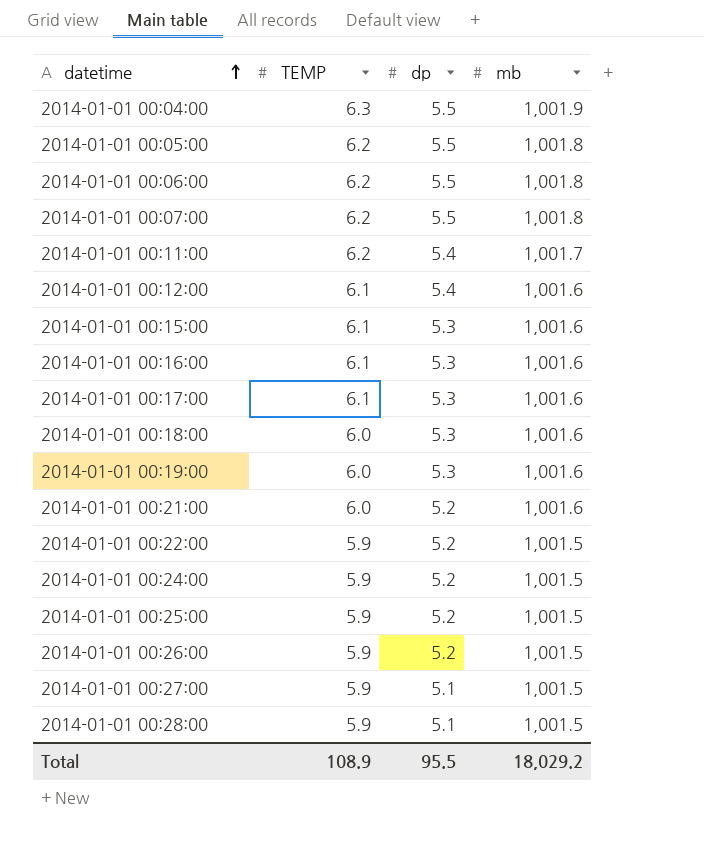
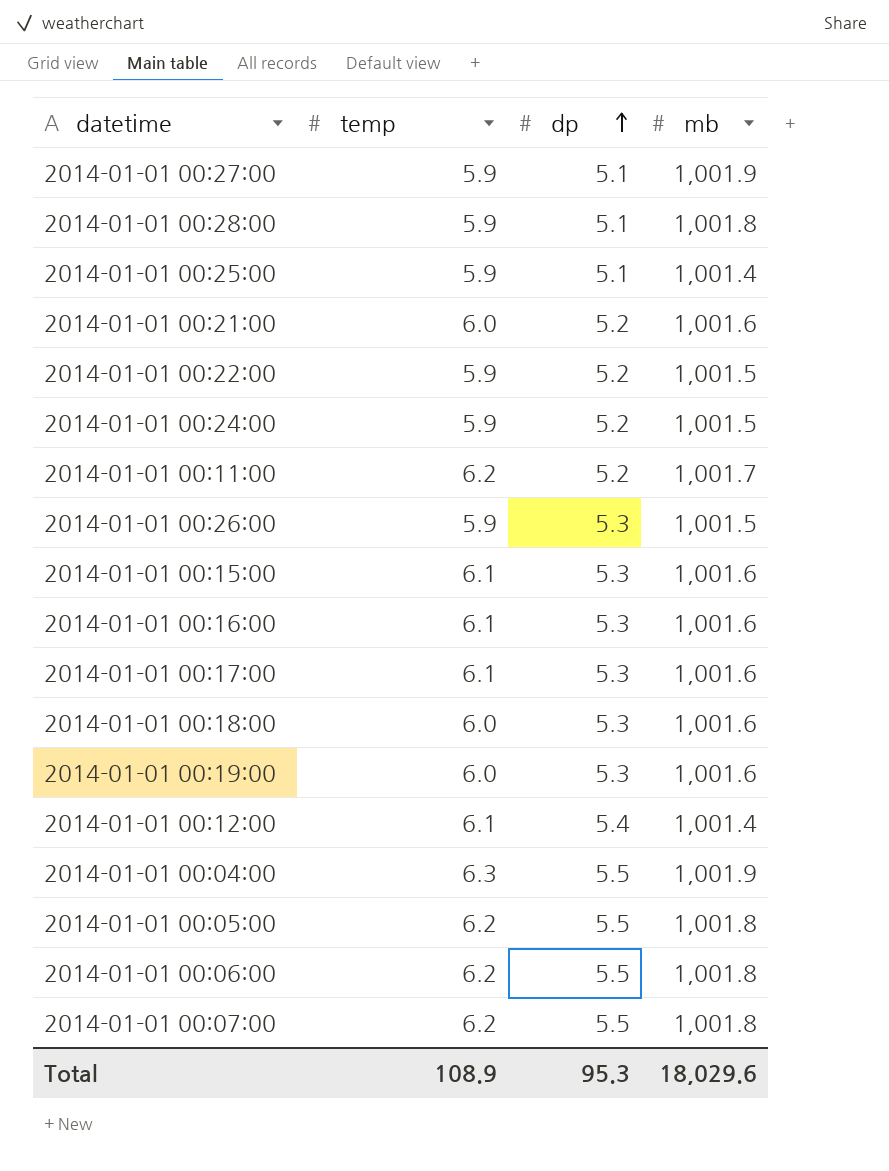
row order: datetime ascending -> dp ascending
column name: TEMP -> temp
2014-01-01 00:27:00 | mb: 1,001.5 -> 1,001.9
2014-01-01 00:28:00 | mb: 1,001.5 -> 1,001.8
2014-01-01 00:25:00 | dp: 5.2 -> 5.1
2014-01-01 00:25:00 | mb: 1,001.5 -> 1,001.4
2014-01-01 00:11:00 | dp: 5.4 -> 5.2
2014-01-01 00:26:00 | dp: 5.2 -> 5.3
2014-01-01 00:12:00 | mb: 1,001.6 -> 1,001.4
Total | dp: 95.5 -> 95.3
Total | mb: 18,029.2 -> 18,029.6

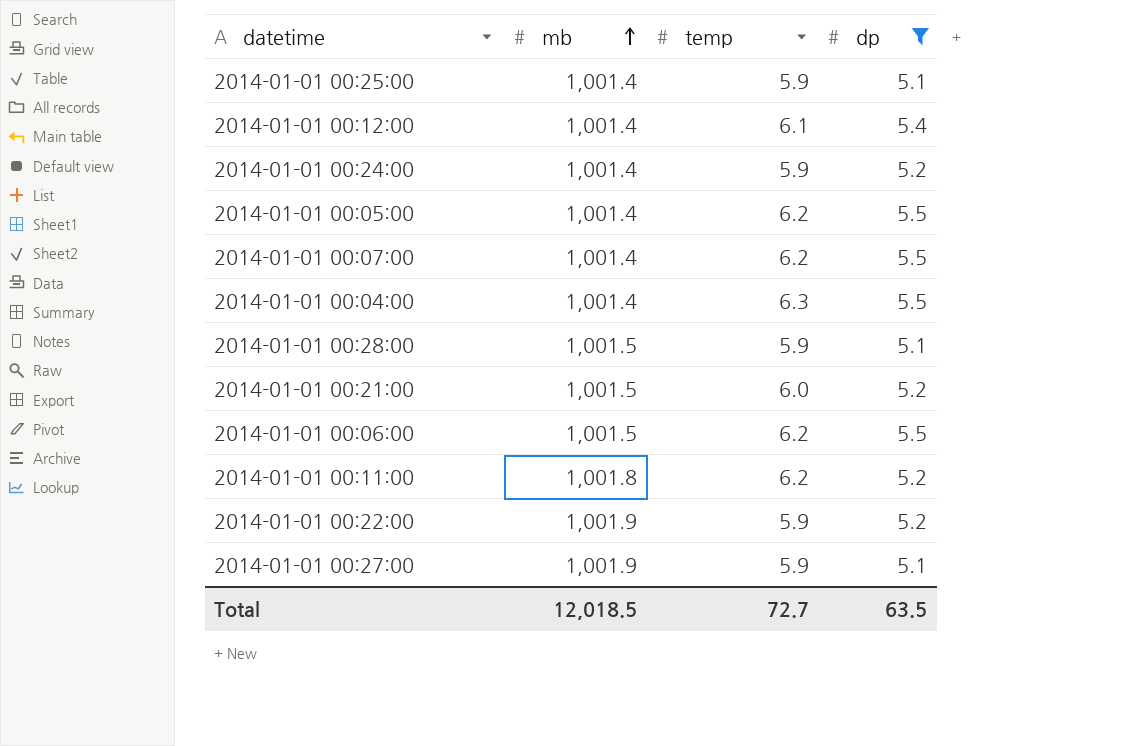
filter: none -> dp != 5.3
row order: dp ascending -> mb ascending
column mb | position: 4 -> 2
2014-01-01 00:24:00 | mb: 1,001.5 -> 1,001.4
2014-01-01 00:05:00 | mb: 1,001.8 -> 1,001.4
2014-01-01 00:07:00 | mb: 1,001.8 -> 1,001.4
2014-01-01 00:04:00 | mb: 1,001.9 -> 1,001.4
2014-01-01 00:28:00 | mb: 1,001.8 -> 1,001.5
2014-01-01 00:21:00 | mb: 1,001.6 -> 1,001.5
2014-01-01 00:06:00 | mb: 1,001.8 -> 1,001.5
2014-01-01 00:11:00 | mb: 1,001.7 -> 1,001.8
2014-01-01 00:22:00 | mb: 1,001.5 -> 1,001.9
Total | mb: 18,029.6 -> 12,018.5
Total | temp: 108.9 -> 72.7
Total | dp: 95.3 -> 63.5

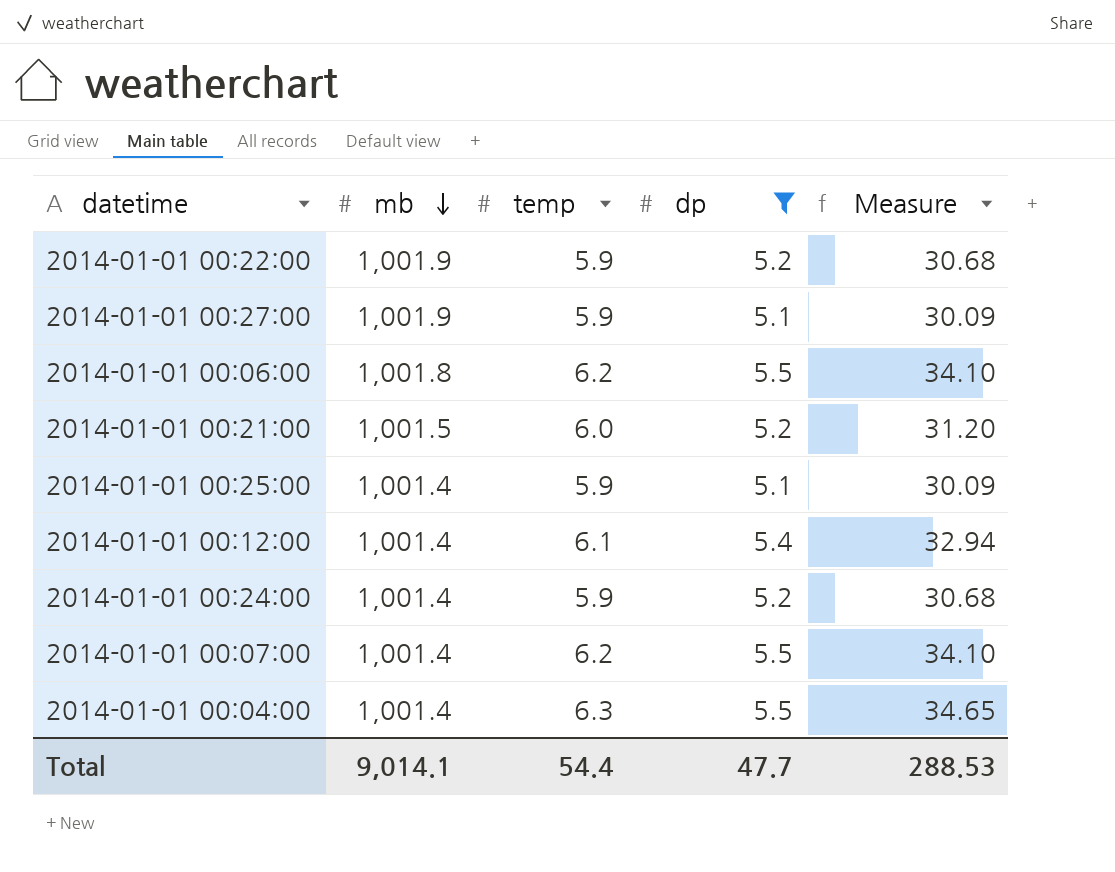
row order: mb ascending -> mb descending
column Measure | formula: none -> [temp] * [dp]
row 2014-01-01 00:05:00: 1,001.4 | 6.2 | 5.5 -> none
row 2014-01-01 00:28:00: 1,001.5 | 5.9 | 5.1 -> none
row 2014-01-01 00:11:00: 1,001.8 | 6.2 | 5.2 -> none
2014-01-01 00:06:00 | mb: 1,001.5 -> 1,001.8
Total | mb: 12,018.5 -> 9,014.1
Total | temp: 72.7 -> 54.4
Total | dp: 63.5 -> 47.7

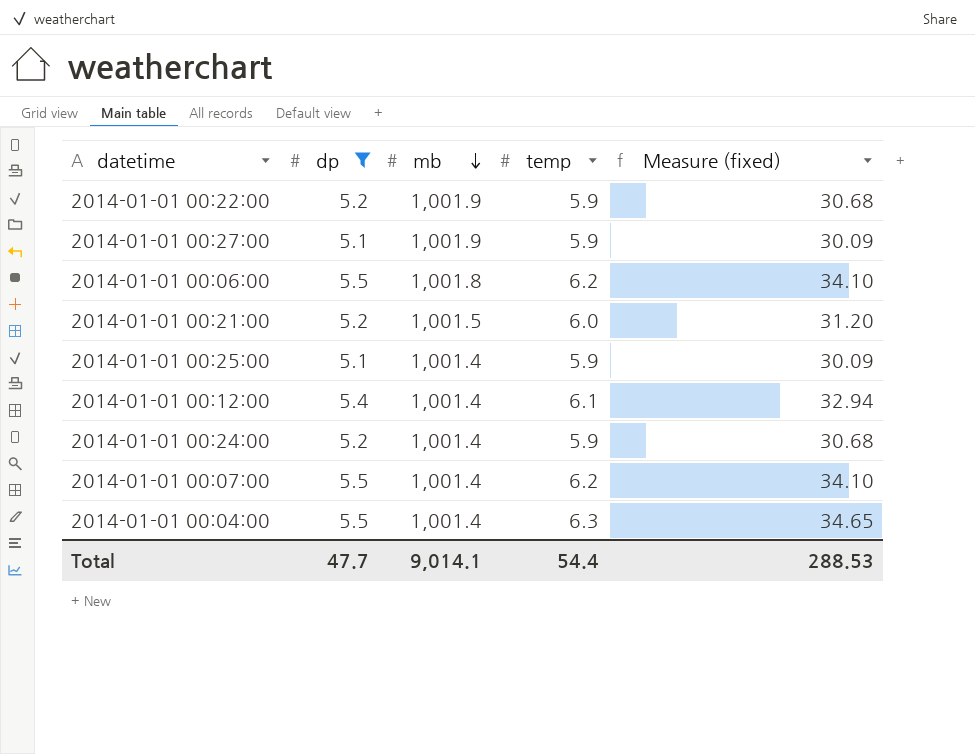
column dp | position: 4 -> 2
column name: Measure -> Measure (fixed)

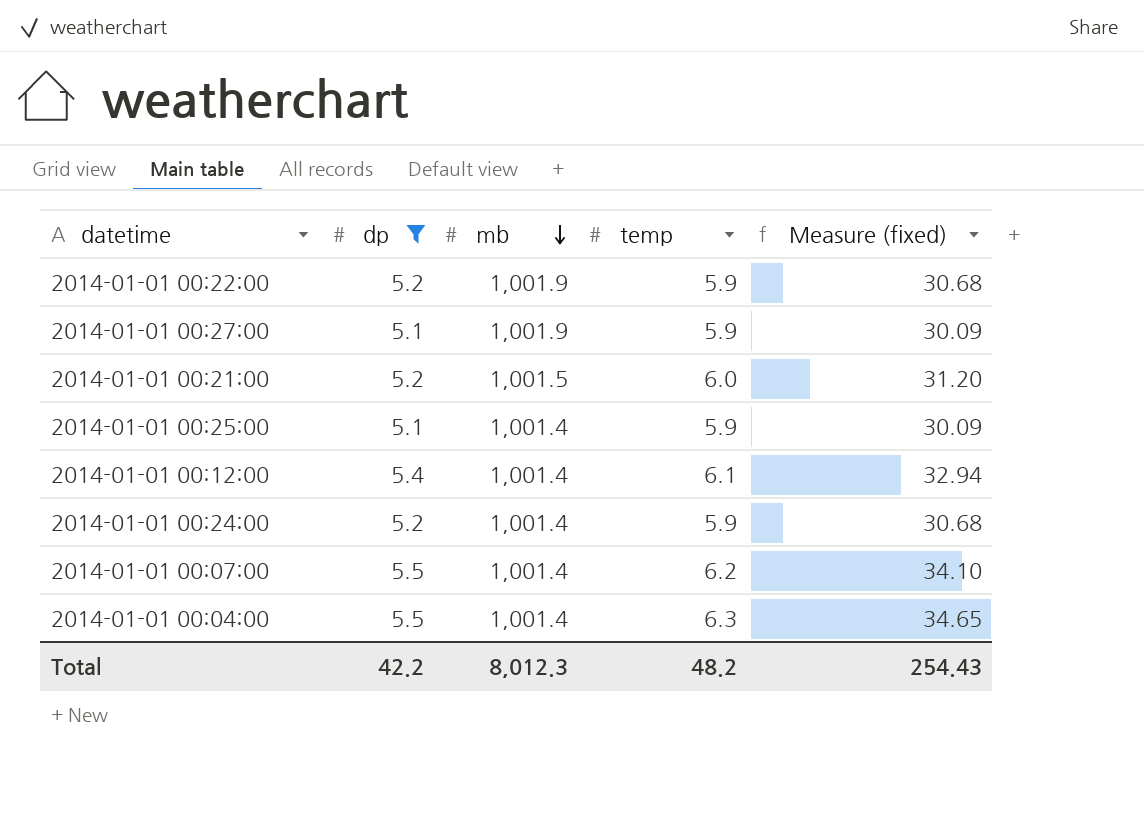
row 2014-01-01 00:06:00: 5.5 | 1,001.8 | 6.2 | 34.10 -> none
Total | dp: 47.7 -> 42.2
Total | mb: 9,014.1 -> 8,012.3
Total | temp: 54.4 -> 48.2
Total | Measure (fixed): 288.53 -> 254.43

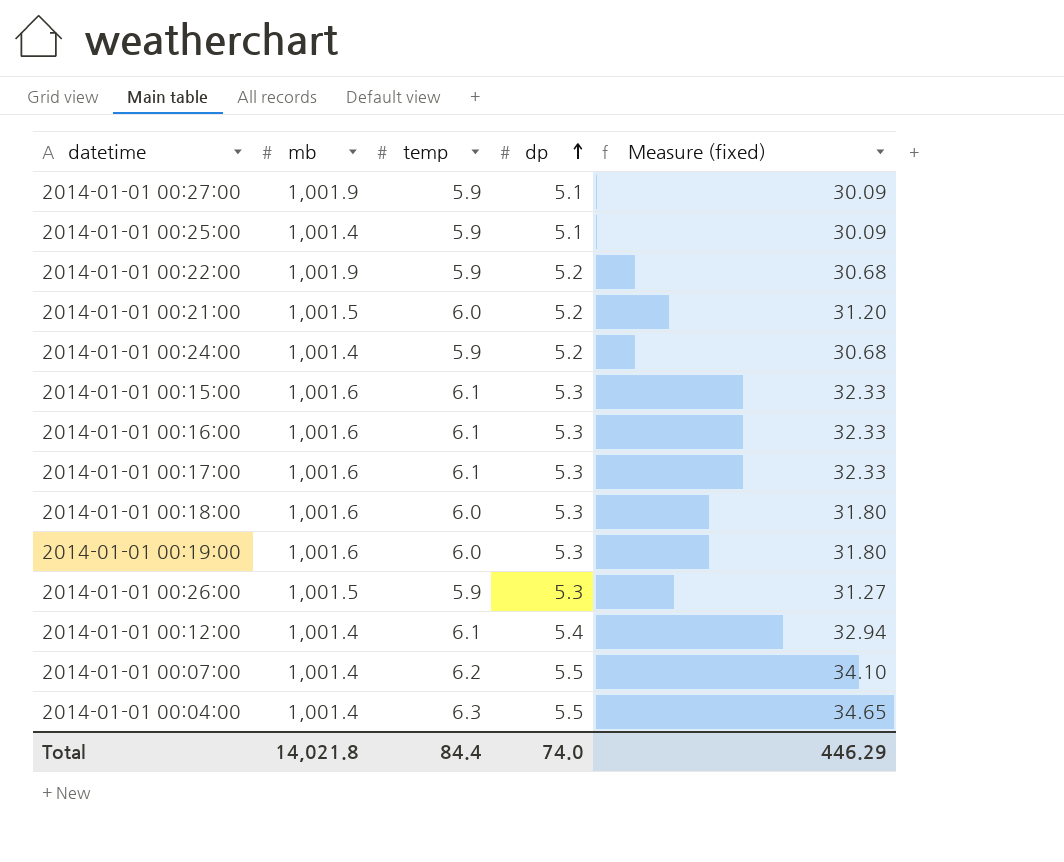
filter: dp != 5.3 -> none
row order: mb descending -> dp ascending
column dp | position: 2 -> 4
Total | mb: 8,012.3 -> 14,021.8
Total | temp: 48.2 -> 84.4
Total | dp: 42.2 -> 74.0
Total | Measure (fixed): 254.43 -> 446.29

